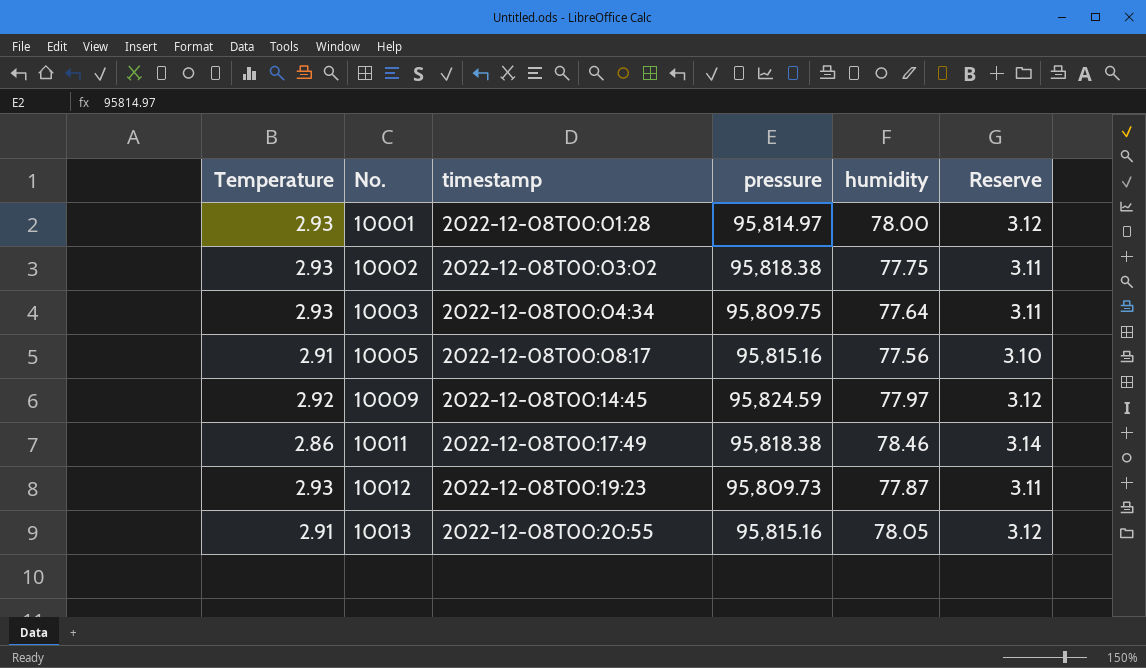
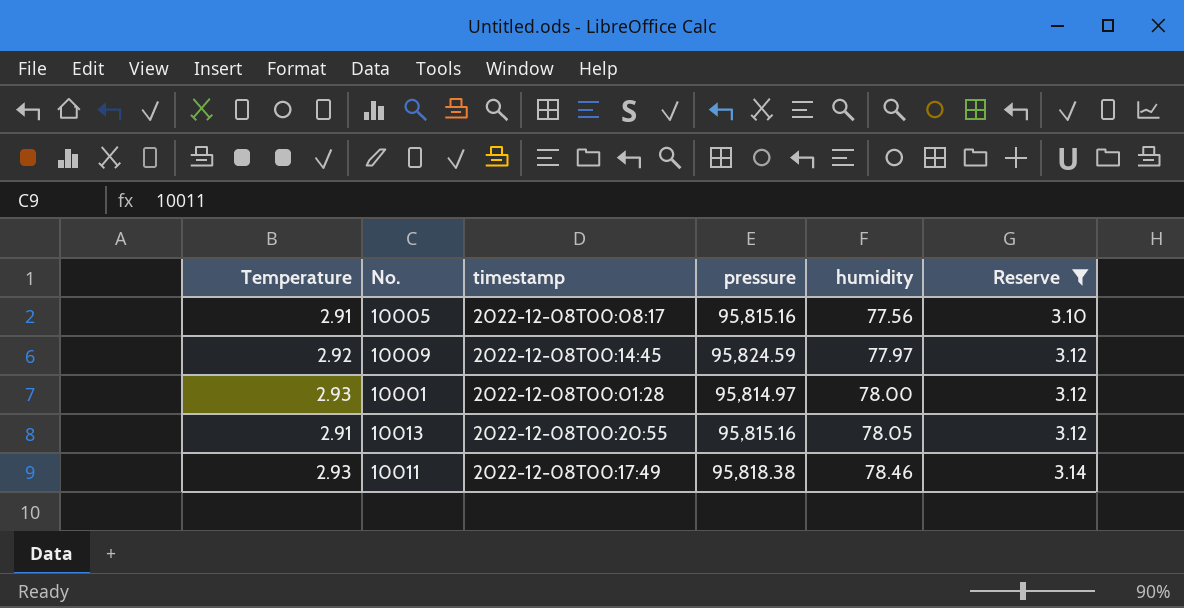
filter: none -> Reserve != 3.11
row order: No. ascending -> humidity ascending
10011 | Temperature: 2.86 -> 2.93

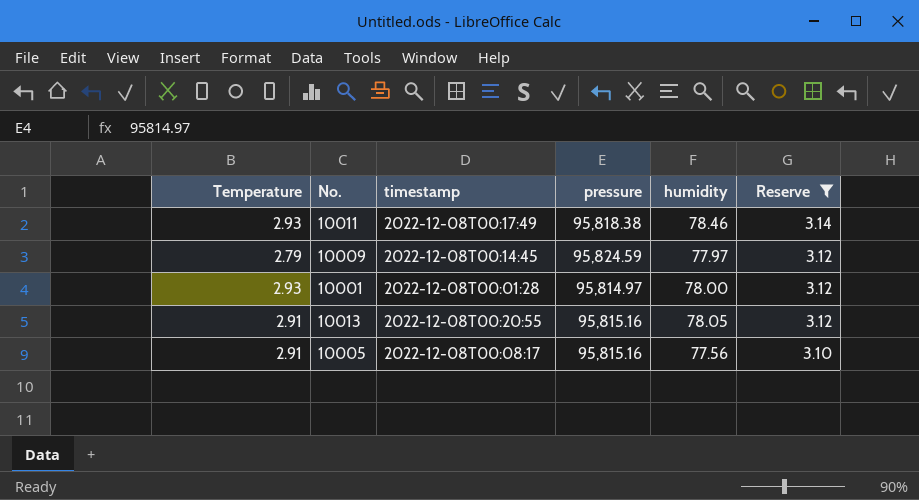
row order: humidity ascending -> Reserve descending
10009 | Temperature: 2.92 -> 2.79

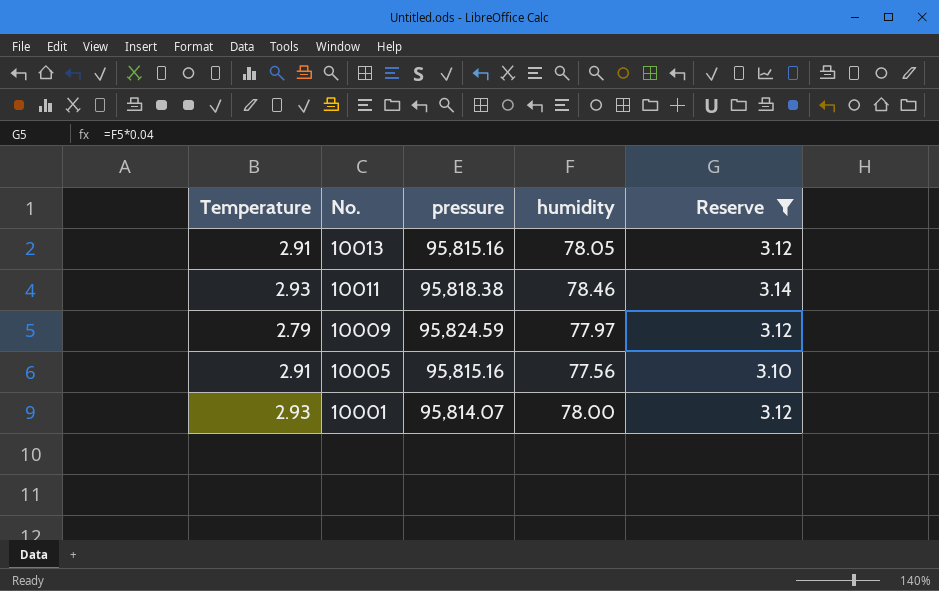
row order: Reserve descending -> No. descending
column timestamp | position: 3 -> none
10001 | pressure: 95,814.97 -> 95,814.07

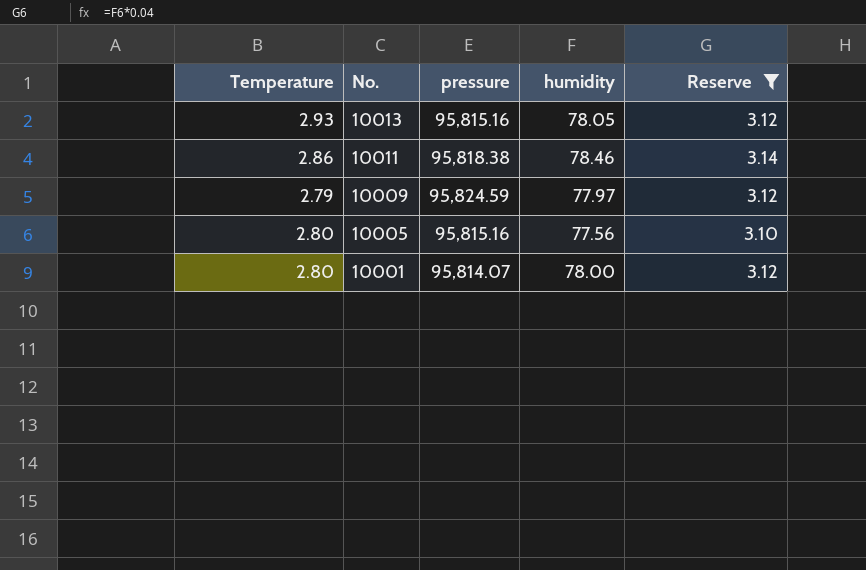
10013 | Temperature: 2.91 -> 2.93
10011 | Temperature: 2.93 -> 2.86
10005 | Temperature: 2.91 -> 2.80
10001 | Temperature: 2.93 -> 2.80

